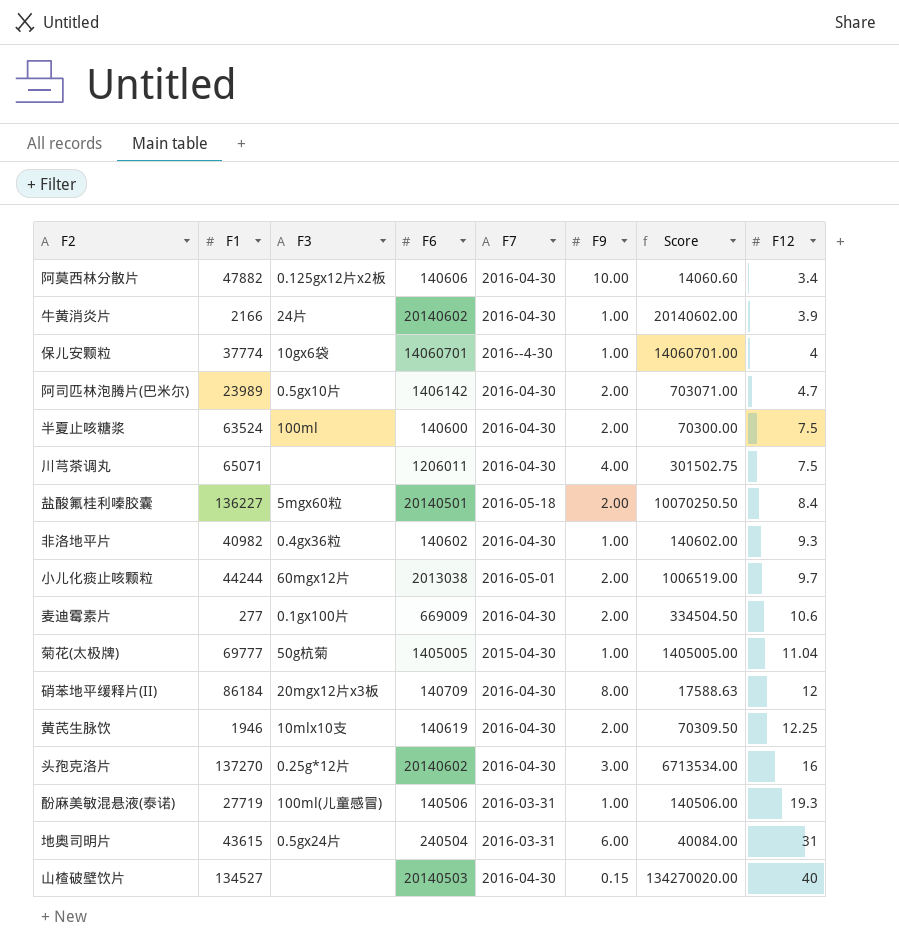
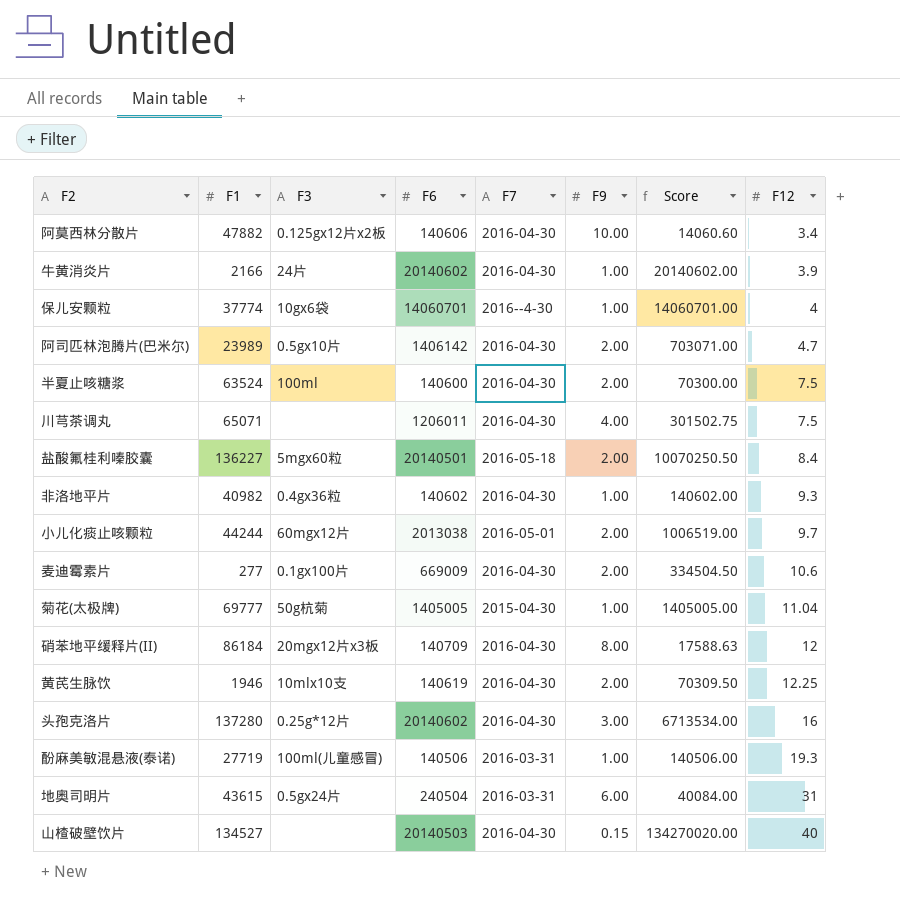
头孢克洛片 | F1: 137270 -> 137280

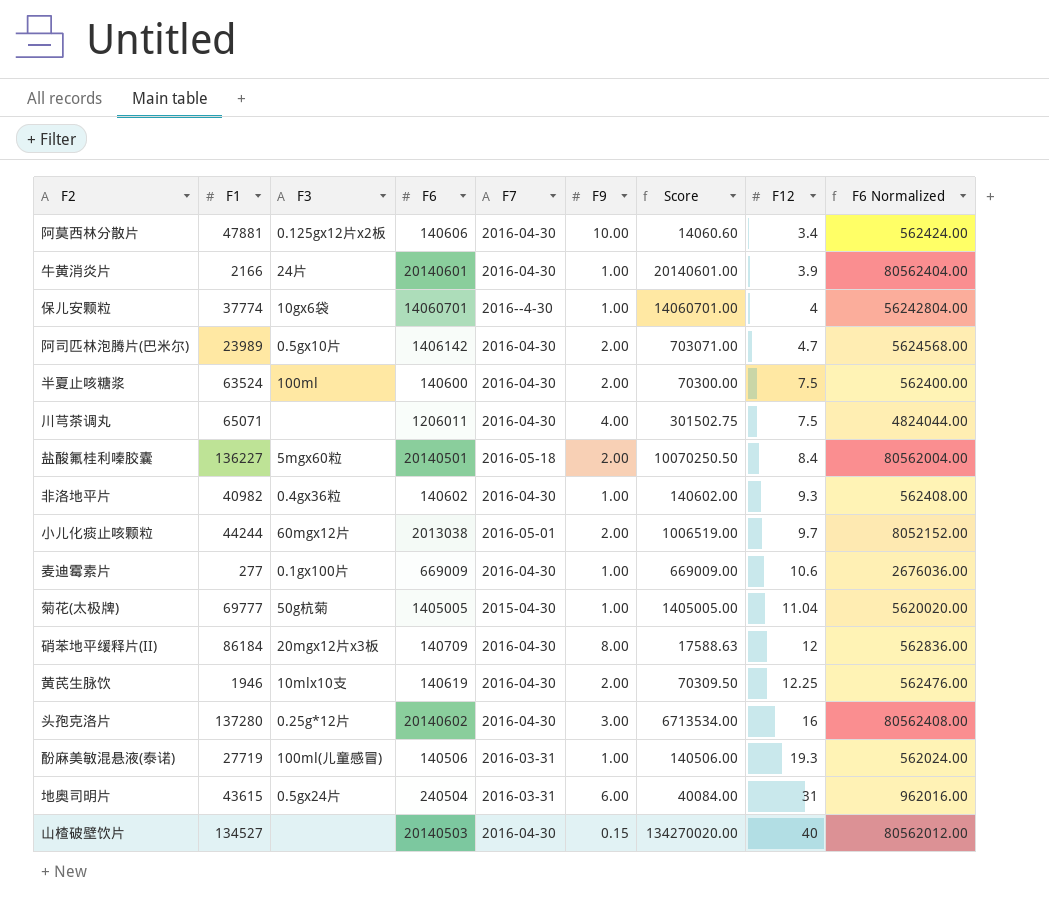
column F6 Normalized | formula: none -> [F6] * 4
阿莫西林分散片 | F1: 47882 -> 47881
牛黄消炎片 | F6: 20140602 -> 20140601
牛黄消炎片 | Score: 20140602.00 -> 20140601.00
麦迪霉素片 | F9: 2.00 -> 1.00
麦迪霉素片 | Score: 334504.50 -> 669009.00

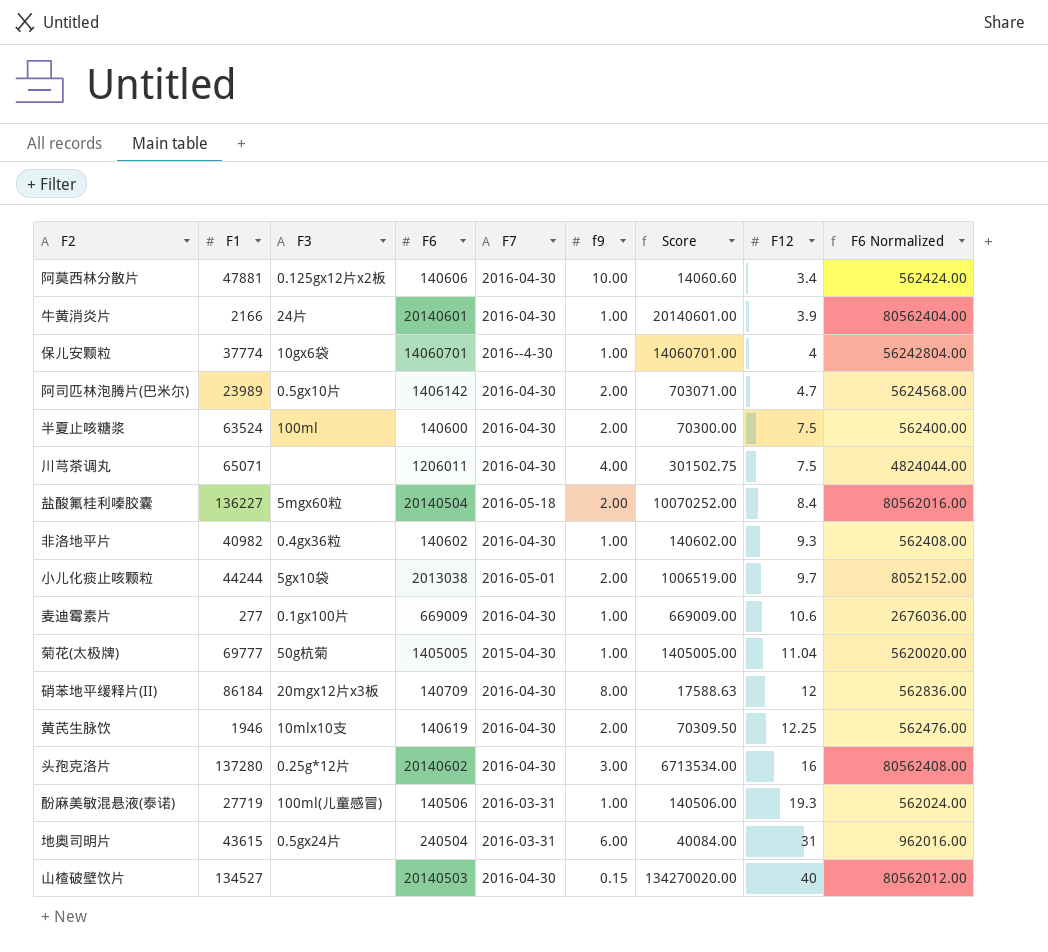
column name: F9 -> f9
盐酸氟桂利嗪胶囊 | F6: 20140501 -> 20140504
盐酸氟桂利嗪胶囊 | Score: 10070250.50 -> 10070252.00
盐酸氟桂利嗪胶囊 | F6 Normalized: 80562004.00 -> 80562016.00
小儿化痰止咳颗粒 | F3: 60mgx12片 -> 5gx10袋

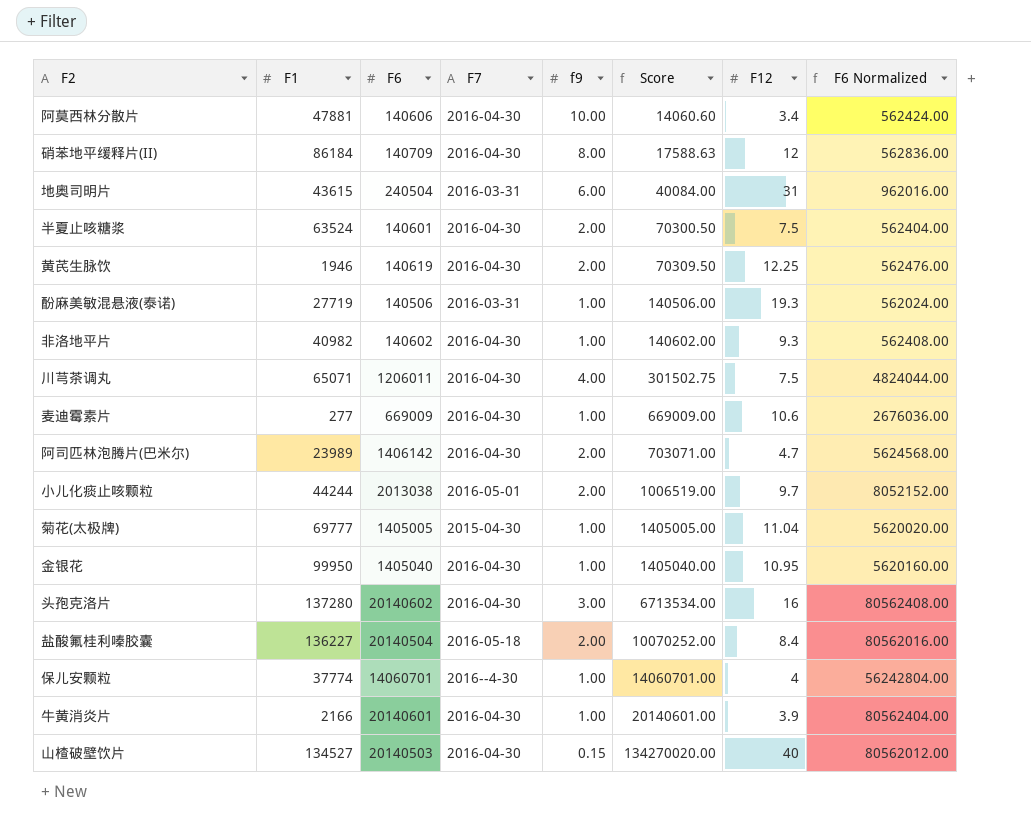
row order: F12 ascending -> Score ascending
column F3 | position: 3 -> none
半夏止咳糖浆 | F6: 140600 -> 140601
半夏止咳糖浆 | Score: 70300.00 -> 70300.50
半夏止咳糖浆 | F6 Normalized: 562400.00 -> 562404.00
row 金银花: none -> 99950 | 1405040 | 2016-04-30 | 1.00 | 1405040.00 | 10.95 | 5620160.00

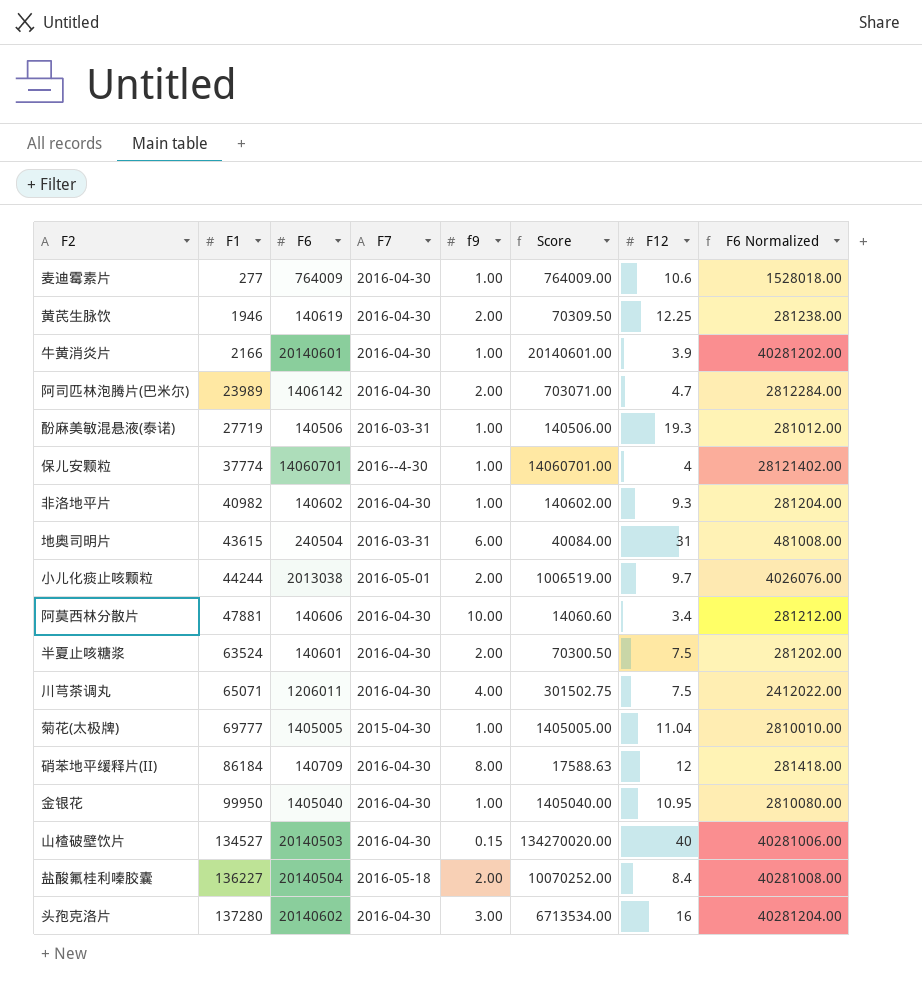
row order: Score ascending -> F1 ascending
column F6 Normalized | formula: [F6] * 4 -> [F6] * 2
麦迪霉素片 | F6: 669009 -> 764009
麦迪霉素片 | Score: 669009.00 -> 764009.00

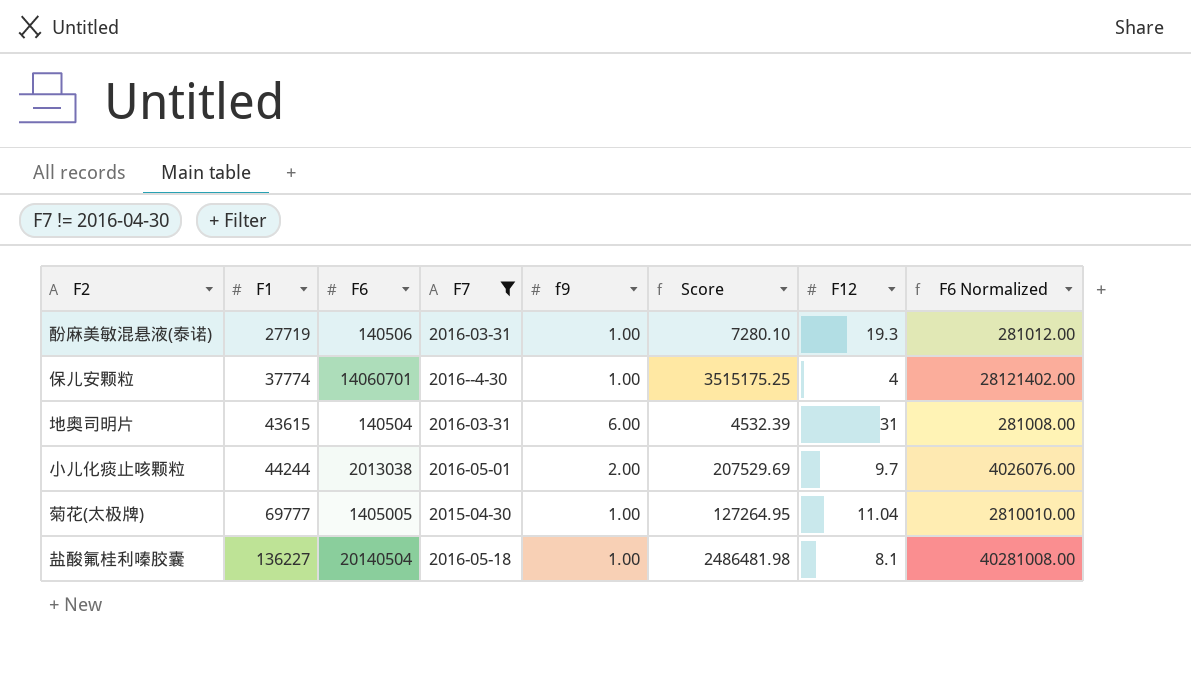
filter: none -> F7 != 2016-04-30
column Score | formula: [F6] / [f9] -> [F6] / [F12]
地奥司明片 | F6: 240504 -> 140504
地奥司明片 | F6 Normalized: 481008.00 -> 281008.00
盐酸氟桂利嗪胶囊 | f9: 2.00 -> 1.00
盐酸氟桂利嗪胶囊 | F12: 8.4 -> 8.1

